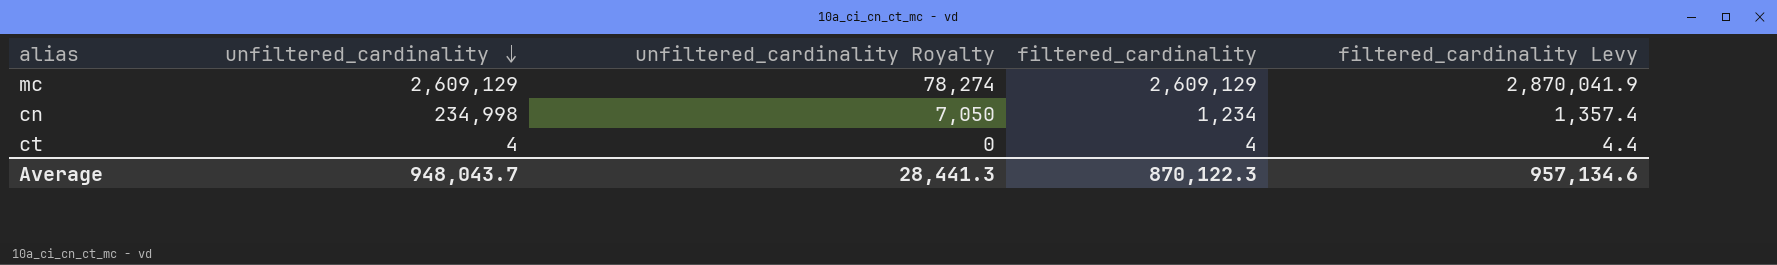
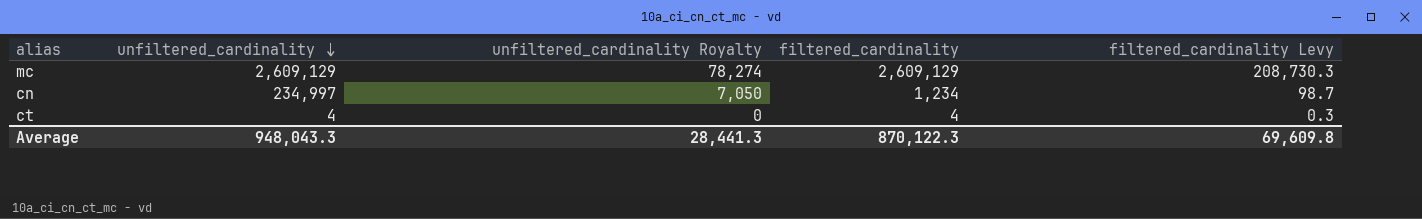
column filtered_cardinality Levy | formula: [filtered_cardinality] * 1.1 -> [filtered_cardinality] * 0.08
cn | unfiltered_cardinality: 234,998 -> 234,997
Average | unfiltered_cardinality: 948,043.7 -> 948,043.3
Average | filtered_cardinality Levy: 957,134.6 -> 69,609.8

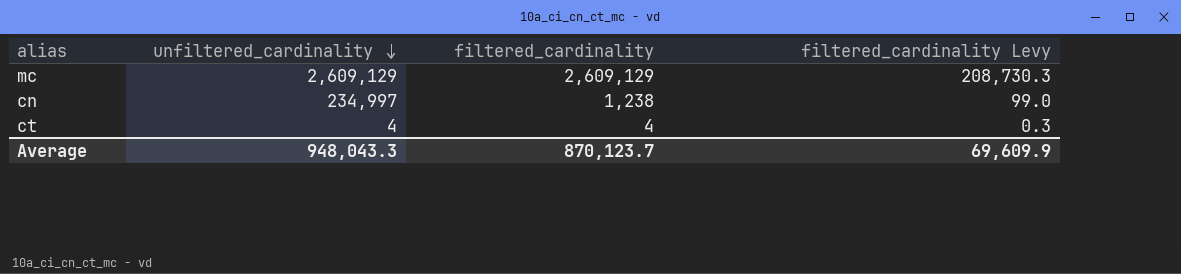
column unfiltered_cardinality Royalty | formula: [unfiltered_cardinality] * 0.03 -> none
cn | filtered_cardinality: 1,234 -> 1,238
cn | filtered_cardinality Levy: 98.7 -> 99.0
Average | filtered_cardinality: 870,122.3 -> 870,123.7
Average | filtered_cardinality Levy: 69,609.8 -> 69,609.9

